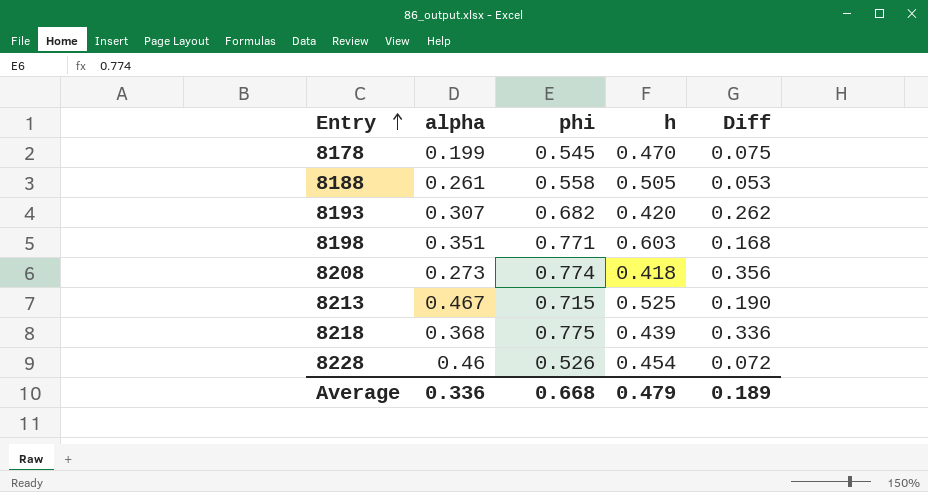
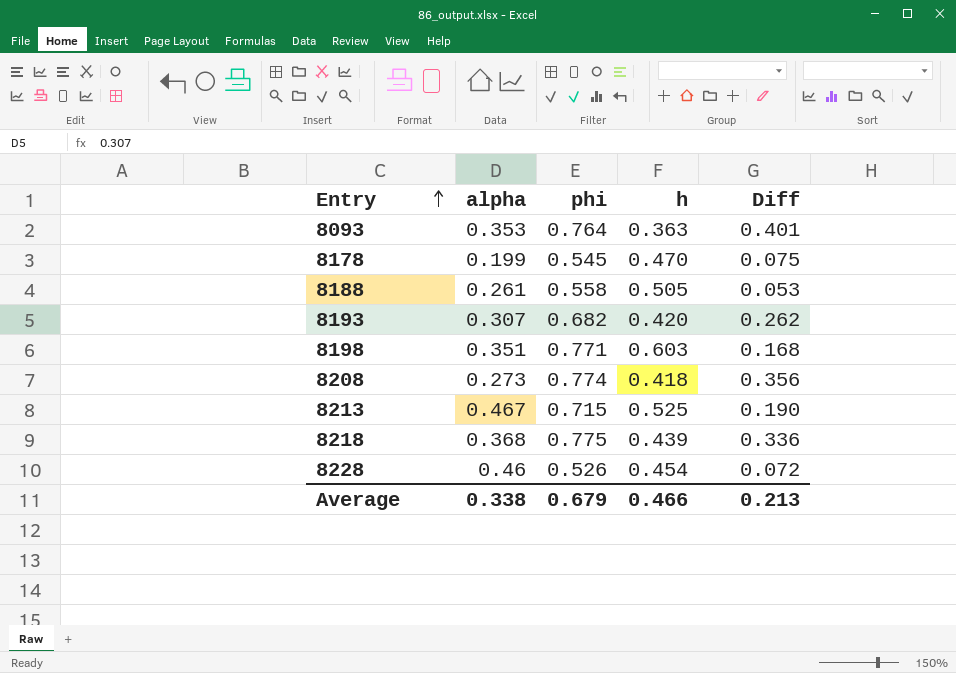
row 8093: none -> 0.353 | 0.764 | 0.363 | 0.401
Average | alpha: 0.336 -> 0.338
Average | phi: 0.668 -> 0.679
Average | h: 0.479 -> 0.466
Average | Diff: 0.189 -> 0.213

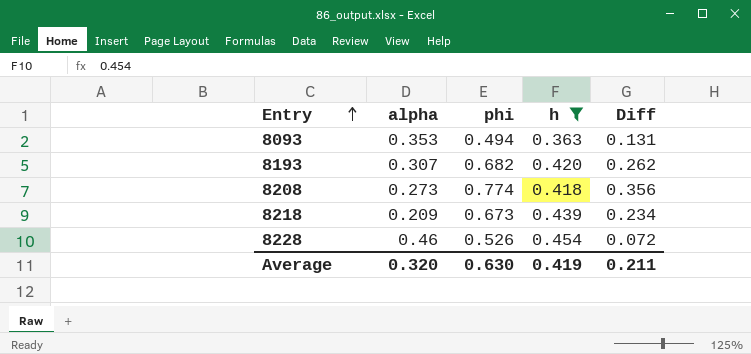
filter: none -> h <= 0.454
8093 | phi: 0.764 -> 0.494
8093 | Diff: 0.401 -> 0.131
8218 | alpha: 0.368 -> 0.209
8218 | phi: 0.775 -> 0.673
8218 | Diff: 0.336 -> 0.234
Average | alpha: 0.338 -> 0.320
Average | phi: 0.679 -> 0.630
Average | h: 0.466 -> 0.419
Average | Diff: 0.213 -> 0.211

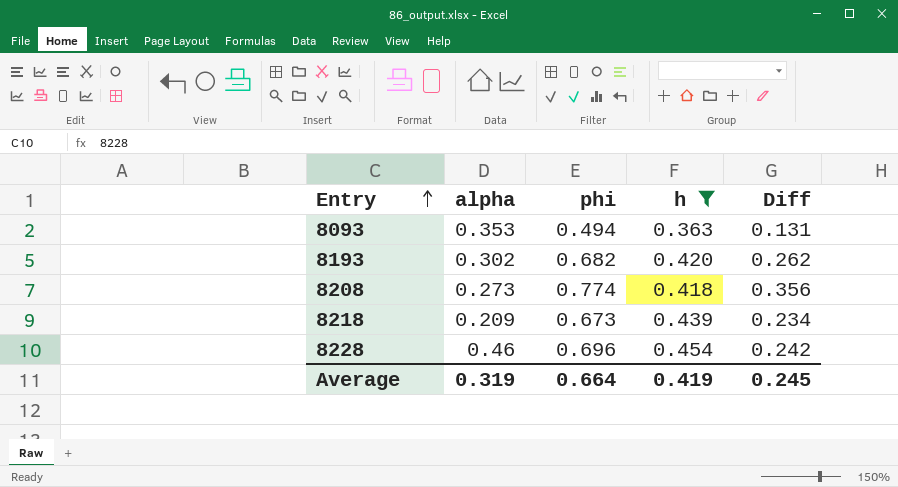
8193 | alpha: 0.307 -> 0.302
8228 | phi: 0.526 -> 0.696
8228 | Diff: 0.072 -> 0.242
Average | alpha: 0.320 -> 0.319
Average | phi: 0.630 -> 0.664
Average | Diff: 0.211 -> 0.245

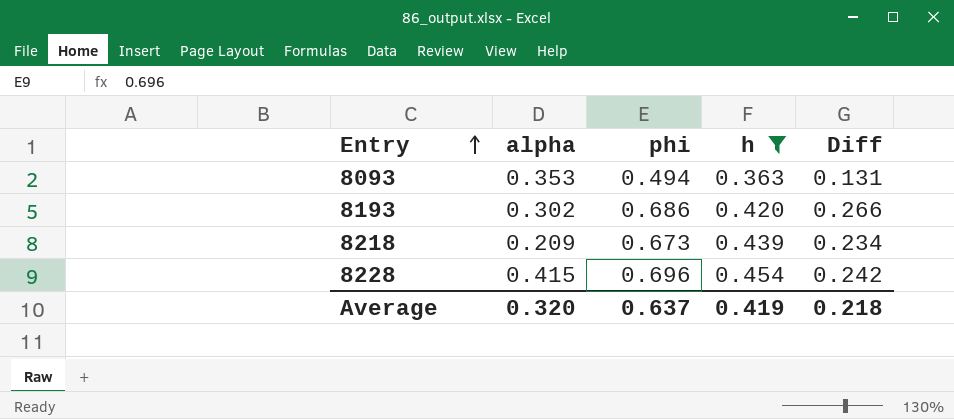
row 8208: 0.273 | 0.774 | 0.418 | 0.356 -> none
8193 | phi: 0.682 -> 0.686
8193 | Diff: 0.262 -> 0.266
8228 | alpha: 0.46 -> 0.415
Average | alpha: 0.319 -> 0.320
Average | phi: 0.664 -> 0.637
Average | Diff: 0.245 -> 0.218

